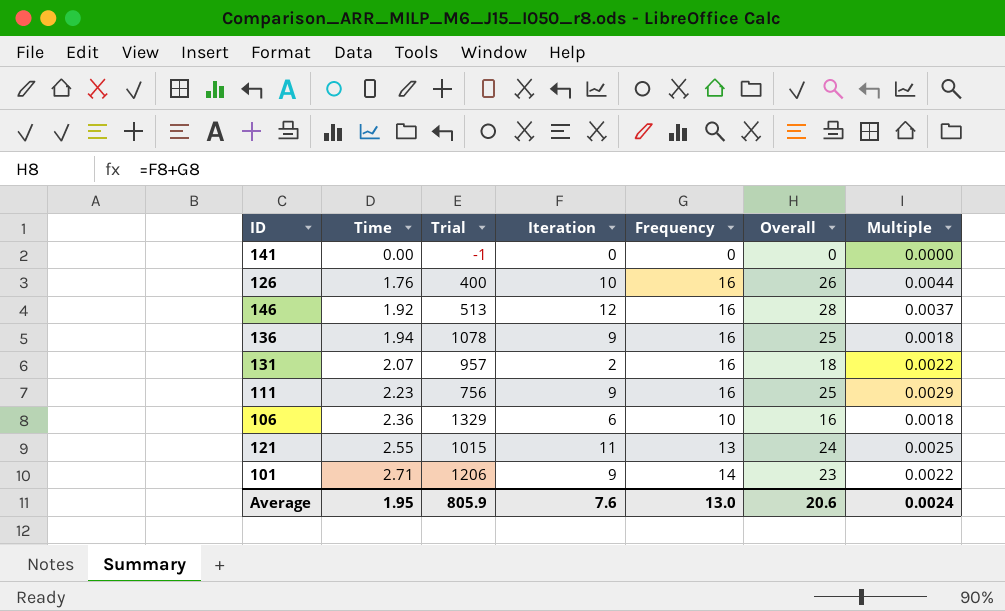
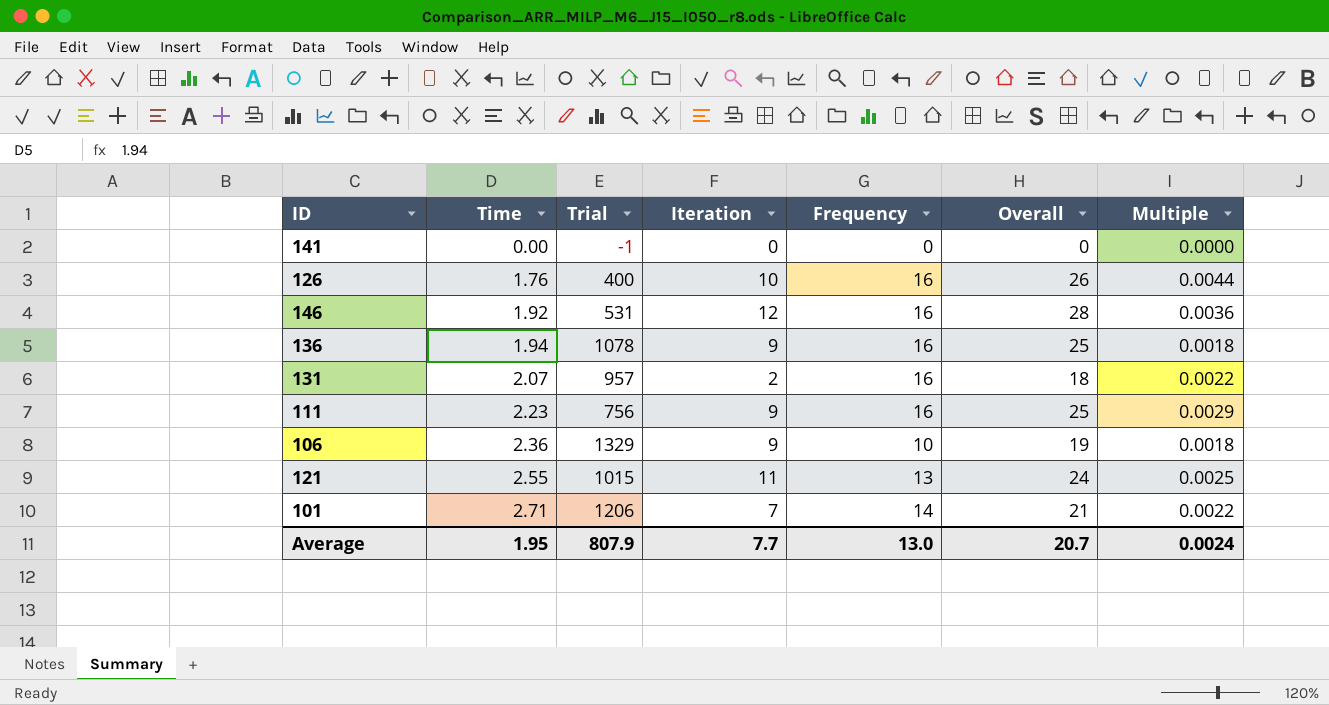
146 | Trial: 513 -> 531
146 | Multiple: 0.0037 -> 0.0036
106 | Iteration: 6 -> 9
106 | Overall: 16 -> 19
101 | Iteration: 9 -> 7
101 | Overall: 23 -> 21
Average | Trial: 805.9 -> 807.9
Average | Iteration: 7.6 -> 7.7
Average | Overall: 20.6 -> 20.7

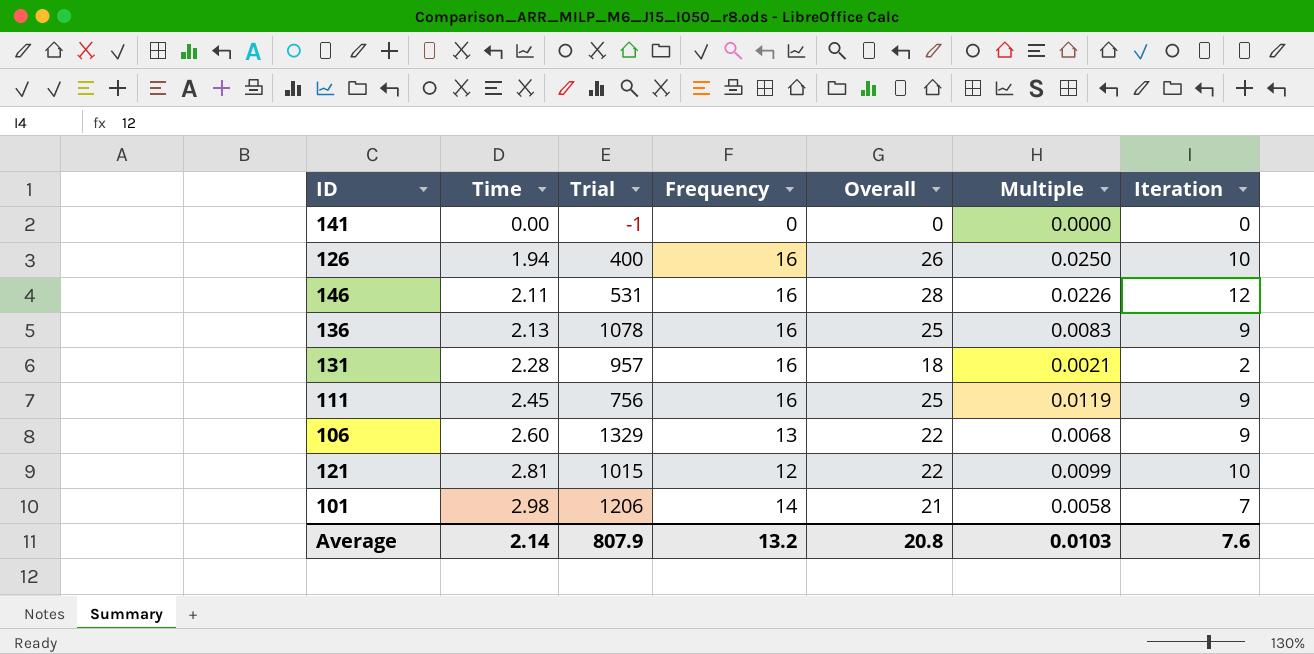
column Multiple | formula: [Time] / [Trial] -> [Iteration] / [Trial]
column Iteration | position: 4 -> 7
126 | Time: 1.76 -> 1.94
146 | Time: 1.92 -> 2.11
136 | Time: 1.94 -> 2.13
131 | Time: 2.07 -> 2.28
111 | Time: 2.23 -> 2.45
106 | Time: 2.36 -> 2.60
106 | Frequency: 10 -> 13
106 | Overall: 19 -> 22
121 | Time: 2.55 -> 2.81
121 | Frequency: 13 -> 12
121 | Overall: 24 -> 22
121 | Iteration: 11 -> 10
101 | Time: 2.71 -> 2.98
Average | Time: 1.95 -> 2.14
Average | Frequency: 13.0 -> 13.2
Average | Overall: 20.7 -> 20.8
Average | Multiple: 0.0024 -> 0.0103
Average | Iteration: 7.7 -> 7.6

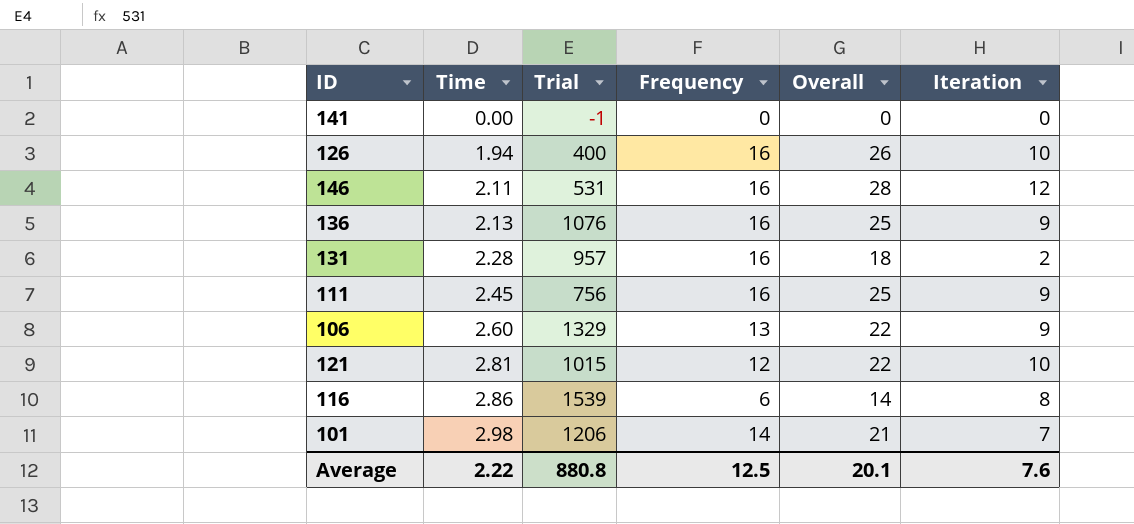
column Multiple | formula: [Iteration] / [Trial] -> none
136 | Trial: 1078 -> 1076
row 116: none -> 2.86 | 1539 | 6 | 14 | 8
Average | Time: 2.14 -> 2.22
Average | Trial: 807.9 -> 880.8
Average | Frequency: 13.2 -> 12.5
Average | Overall: 20.8 -> 20.1

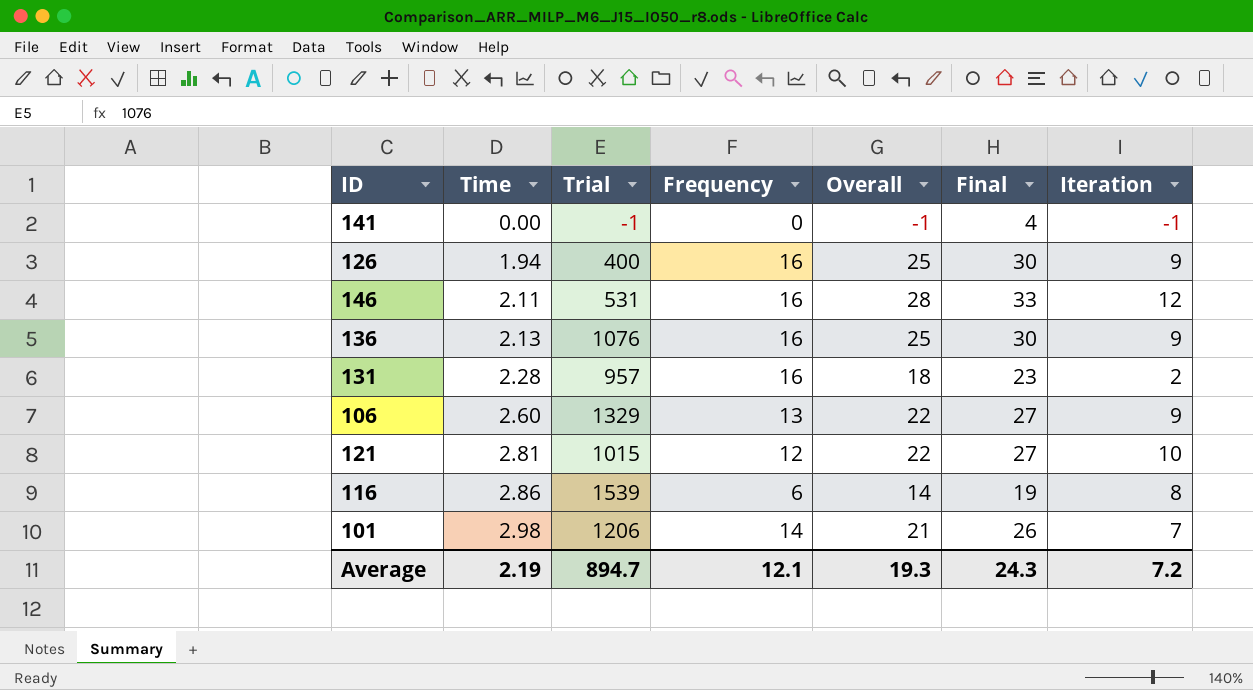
column Final | formula: none -> [Overall] + 5
row 111: 2.45 | 756 | 16 | 25 | 9 -> none
141 | Overall: 0 -> -1
141 | Iteration: 0 -> -1
126 | Overall: 26 -> 25
126 | Iteration: 10 -> 9
Average | Time: 2.22 -> 2.19
Average | Trial: 880.8 -> 894.7
Average | Frequency: 12.5 -> 12.1
Average | Overall: 20.1 -> 19.3
Average | Iteration: 7.6 -> 7.2

